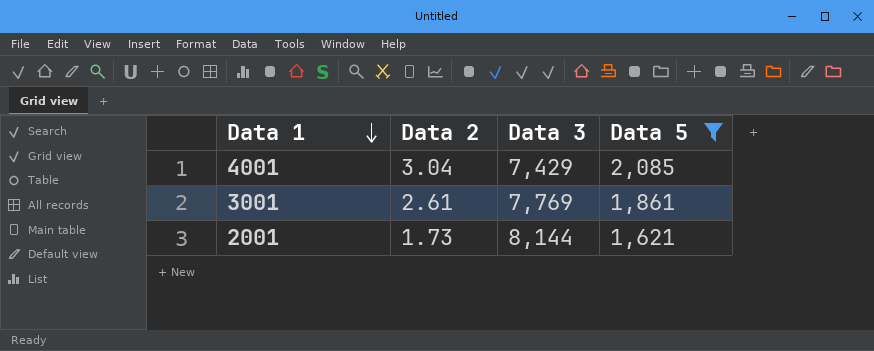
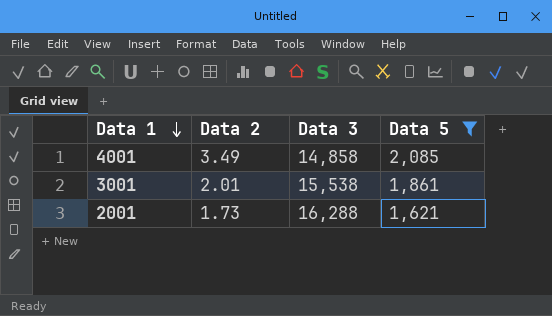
4001 | Data 2: 3.04 -> 3.49
4001 | Data 3: 7,429 -> 14,858
3001 | Data 2: 2.61 -> 2.01
3001 | Data 3: 7,769 -> 15,538
2001 | Data 3: 8,144 -> 16,288

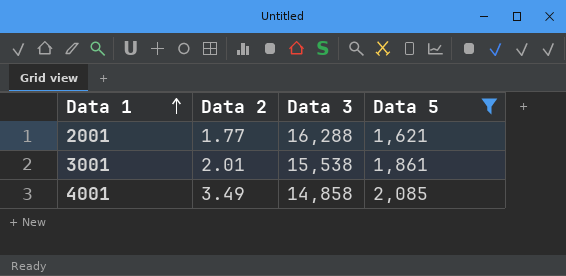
row order: Data 1 descending -> Data 1 ascending
2001 | Data 2: 1.73 -> 1.77

